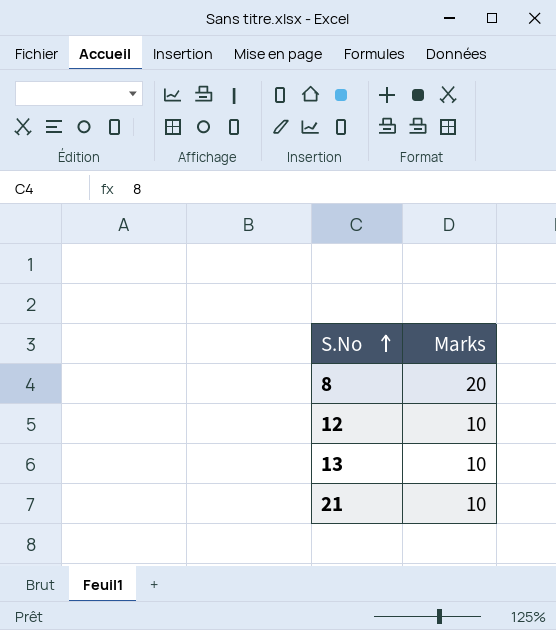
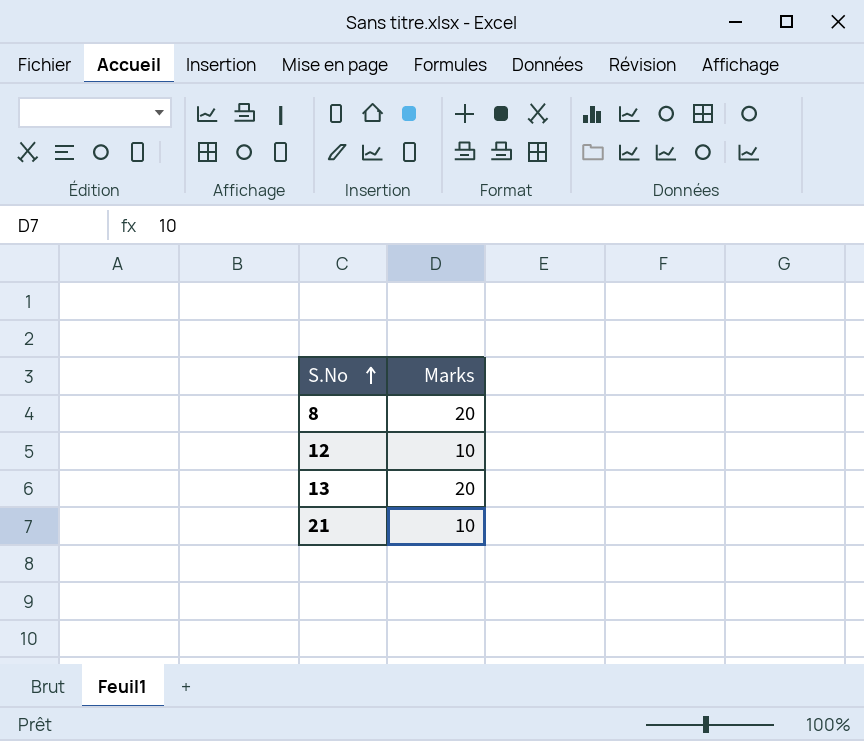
13 | Marks: 10 -> 20

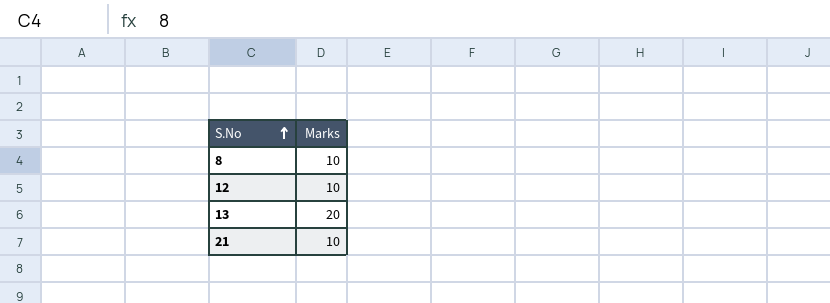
8 | Marks: 20 -> 10

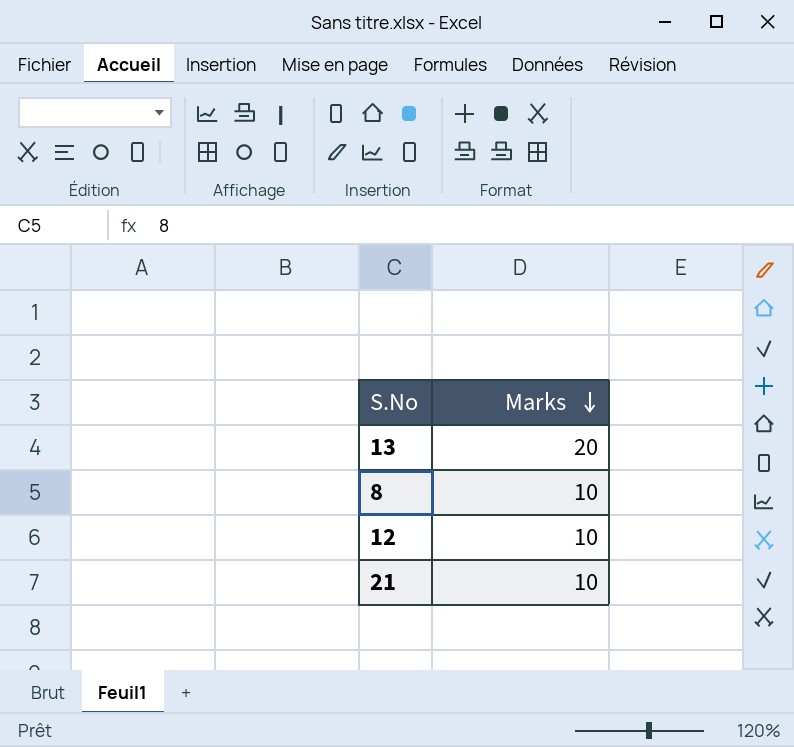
row order: S.No ascending -> Marks descending

